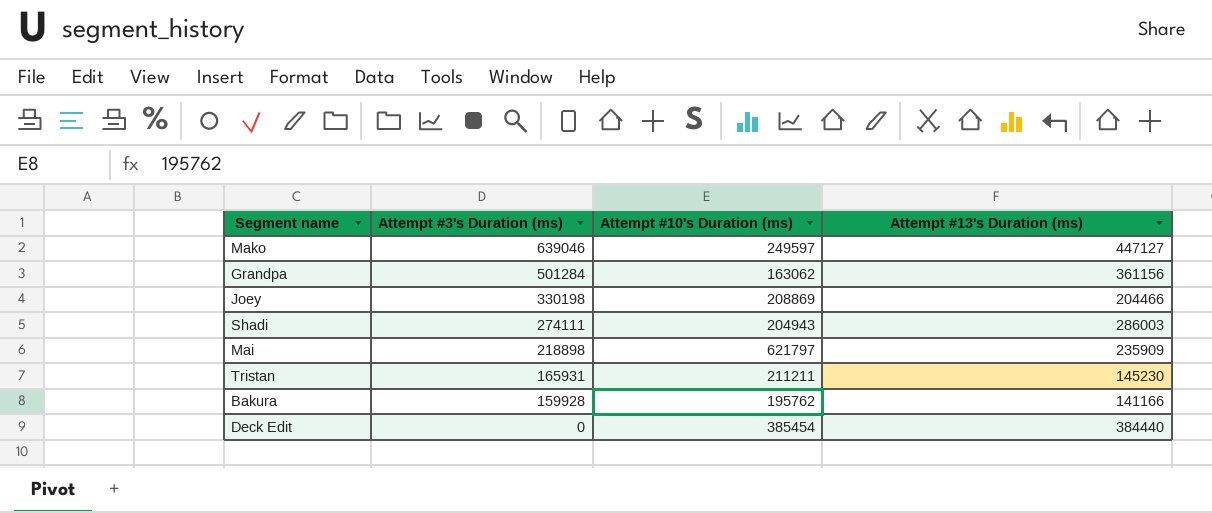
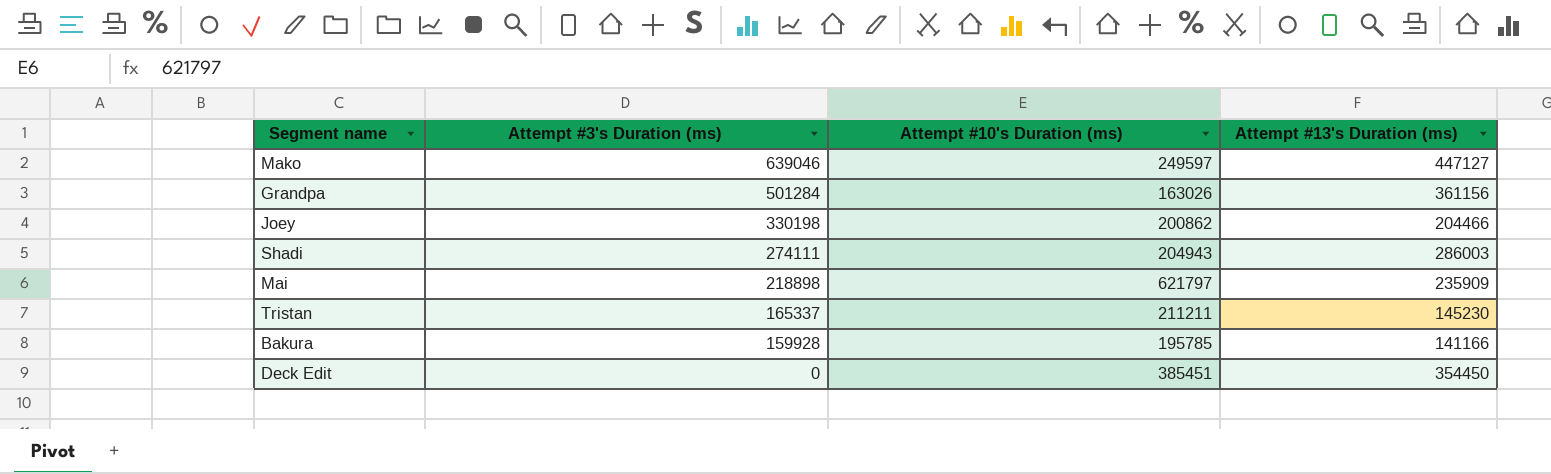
Grandpa | Attempt #10's Duration (ms): 163062 -> 163026
Joey | Attempt #10's Duration (ms): 208869 -> 200862
Tristan | Attempt #3's Duration (ms): 165931 -> 165337
Bakura | Attempt #10's Duration (ms): 195762 -> 195785
Deck Edit | Attempt #10's Duration (ms): 385454 -> 385451
Deck Edit | Attempt #13's Duration (ms): 384440 -> 354450

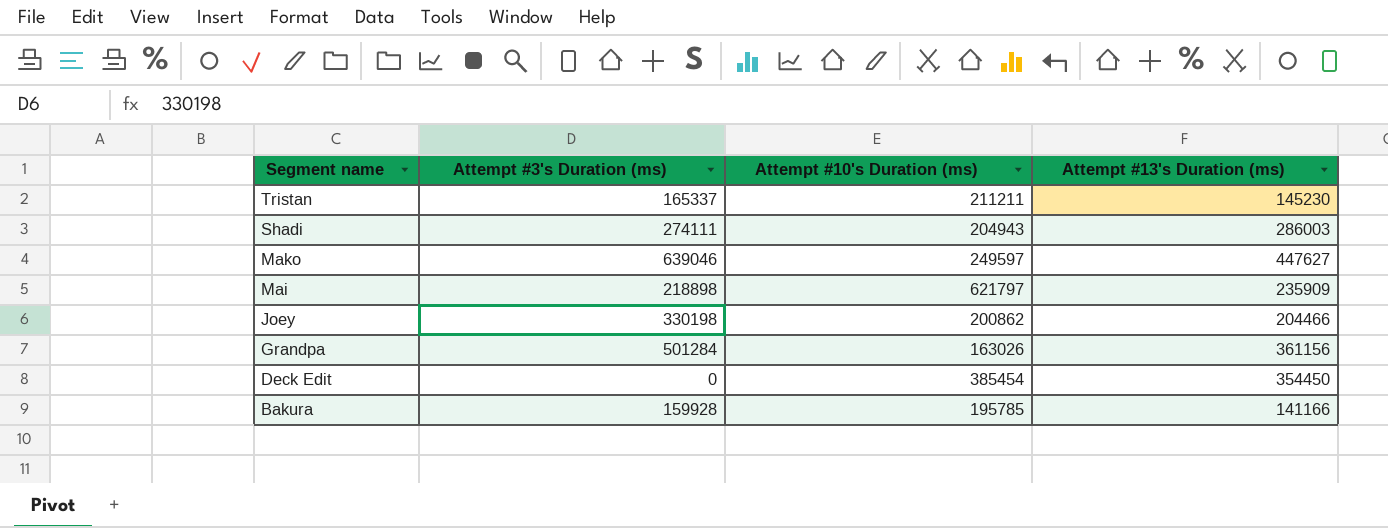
row order: Attempt #3's Duration (ms) descending -> Segment name descending
Mako | Attempt #13's Duration (ms): 447127 -> 447627
Deck Edit | Attempt #10's Duration (ms): 385451 -> 385454

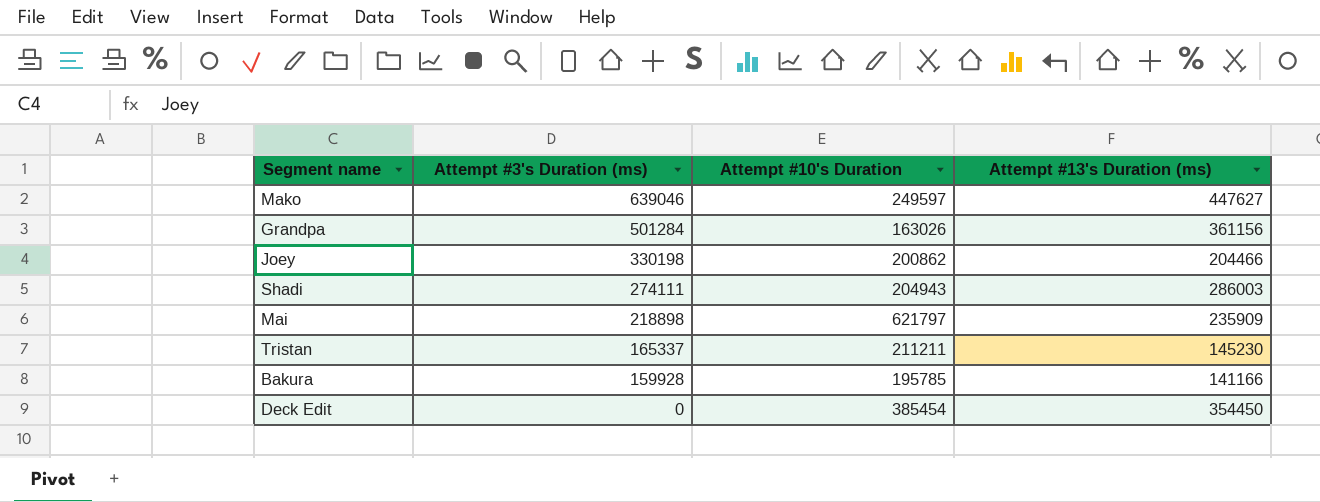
row order: Segment name descending -> Attempt #3's Duration (ms) descending
column name: Attempt #10's Duration (ms) -> Attempt #10's Duration

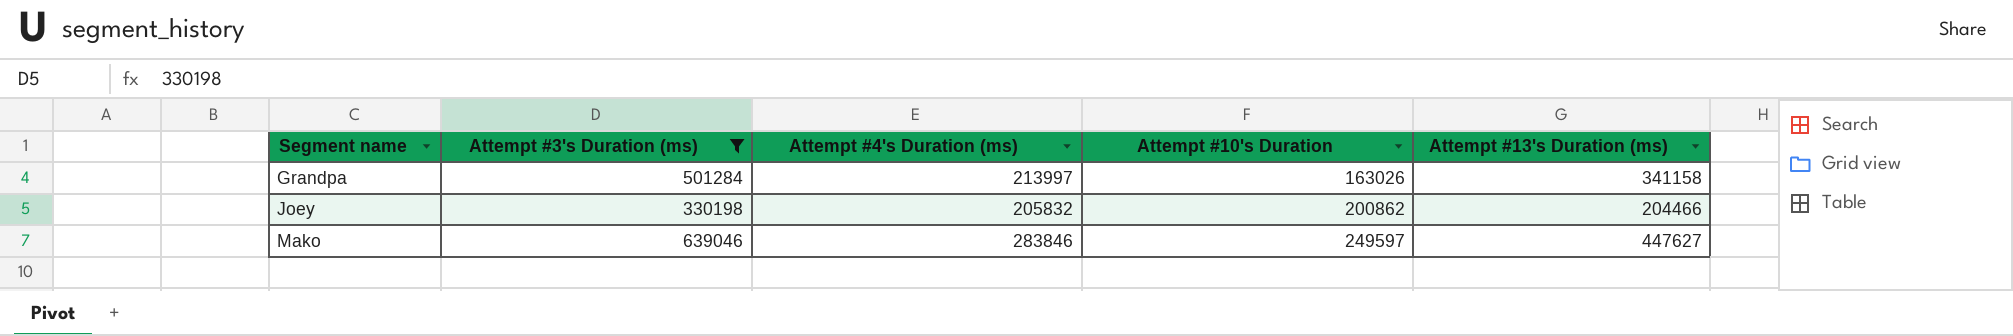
filter: none -> Attempt #3's Duration (ms) >= 330198
row order: Attempt #3's Duration (ms) descending -> Segment name ascending
column Attempt #4's Duration (ms) | position: none -> 3
Grandpa | Attempt #13's Duration (ms): 361156 -> 341158

